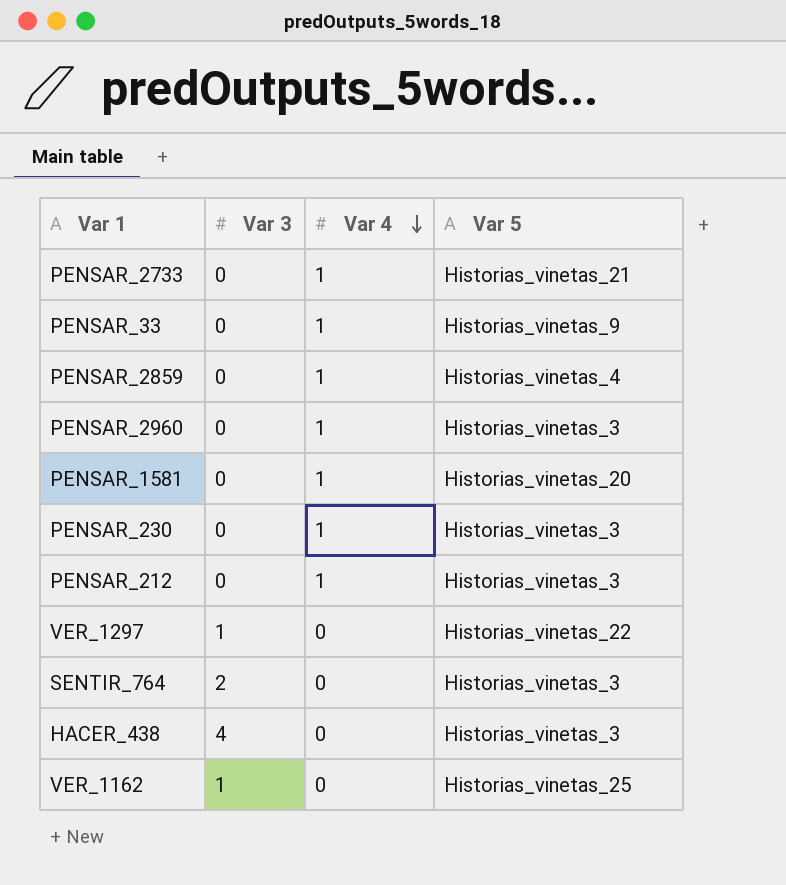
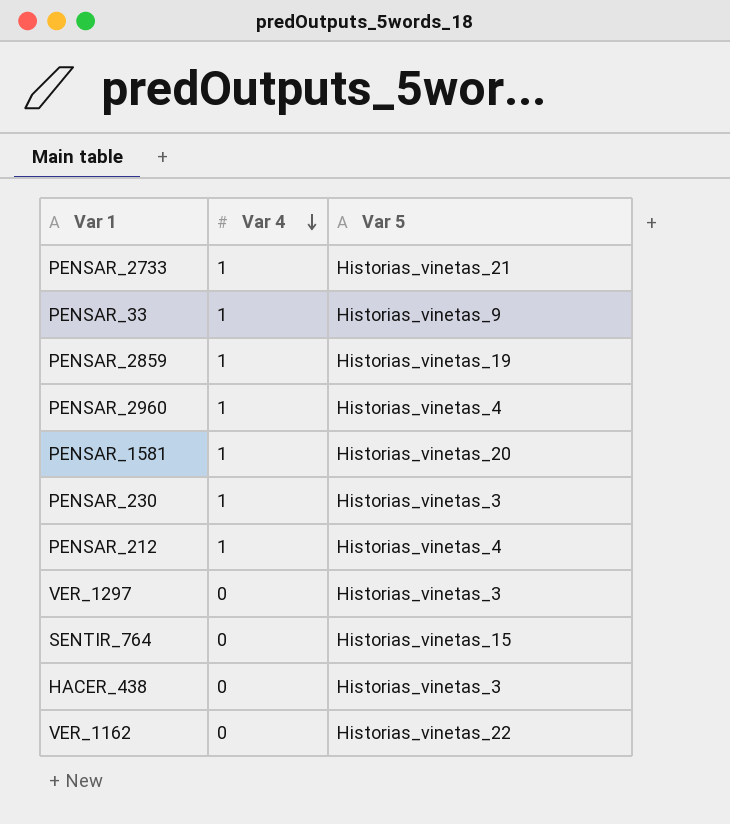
column Var 3 | position: 2 -> none
PENSAR_2859 | Var 5: Historias_vinetas_4 -> Historias_vinetas_19
PENSAR_2960 | Var 5: Historias_vinetas_3 -> Historias_vinetas_4
PENSAR_212 | Var 5: Historias_vinetas_3 -> Historias_vinetas_4
VER_1297 | Var 5: Historias_vinetas_22 -> Historias_vinetas_3
SENTIR_764 | Var 5: Historias_vinetas_3 -> Historias_vinetas_15
VER_1162 | Var 5: Historias_vinetas_25 -> Historias_vinetas_22

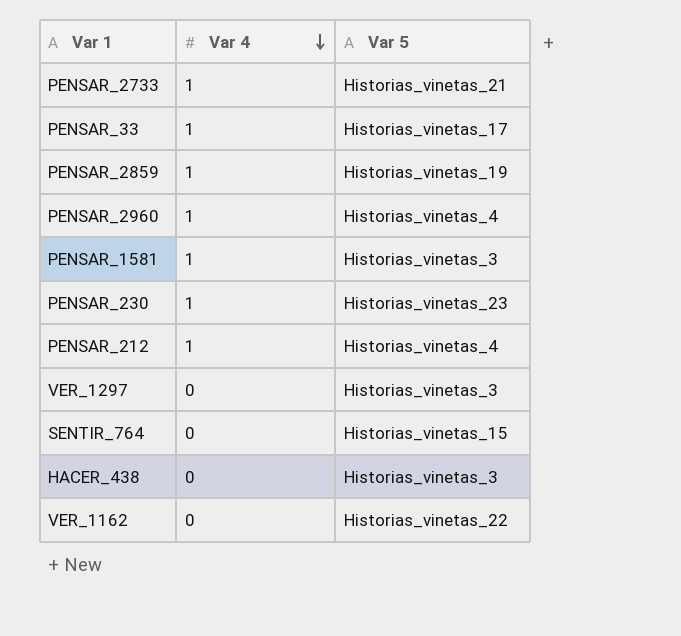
PENSAR_33 | Var 5: Historias_vinetas_9 -> Historias_vinetas_17
PENSAR_1581 | Var 5: Historias_vinetas_20 -> Historias_vinetas_3
PENSAR_230 | Var 5: Historias_vinetas_3 -> Historias_vinetas_23

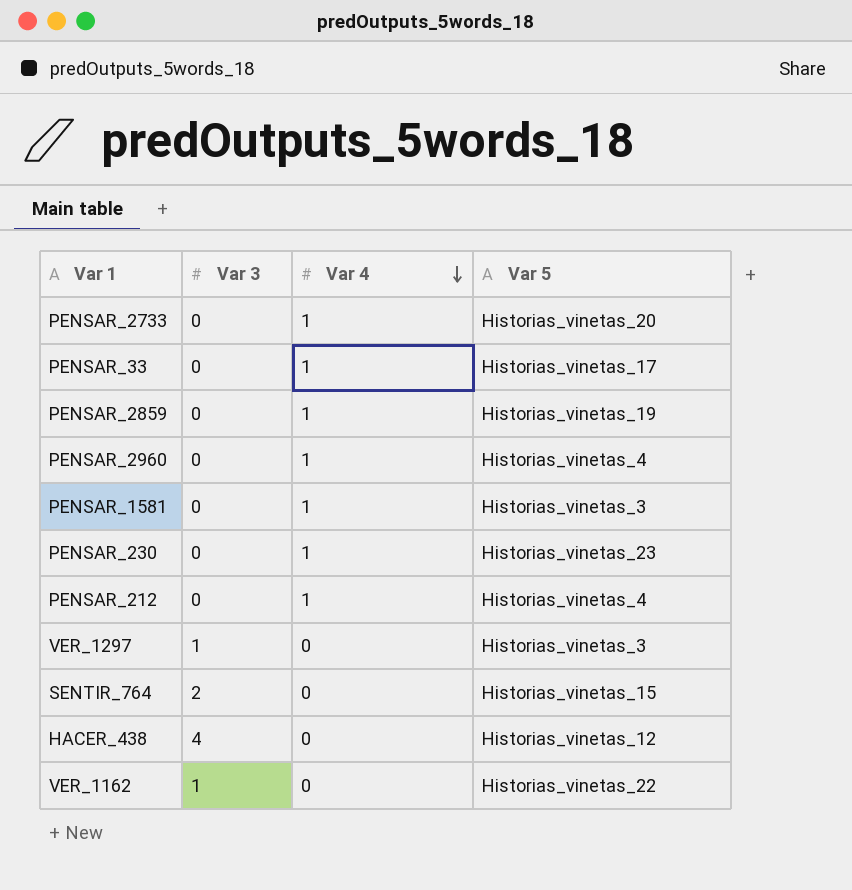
column Var 3 | position: none -> 2
PENSAR_2733 | Var 5: Historias_vinetas_21 -> Historias_vinetas_20
HACER_438 | Var 5: Historias_vinetas_3 -> Historias_vinetas_12

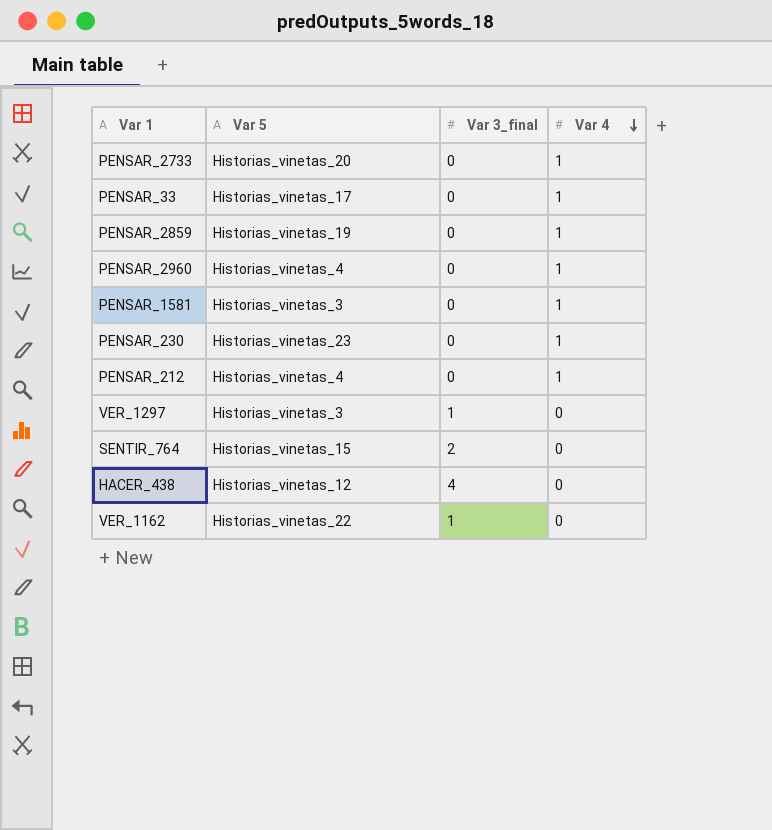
column Var 5 | position: 4 -> 2
column name: Var 3 -> Var 3_final

